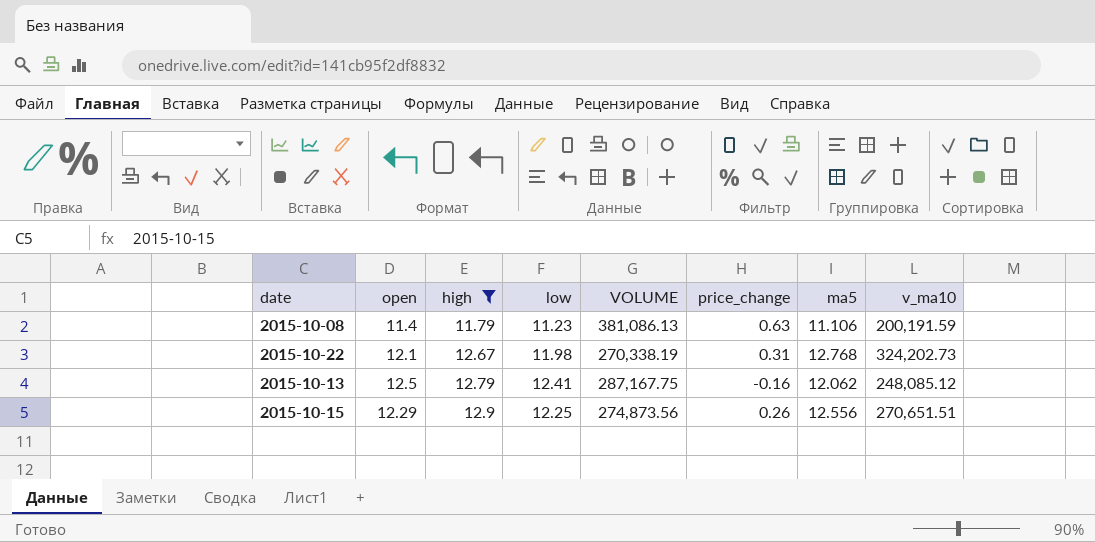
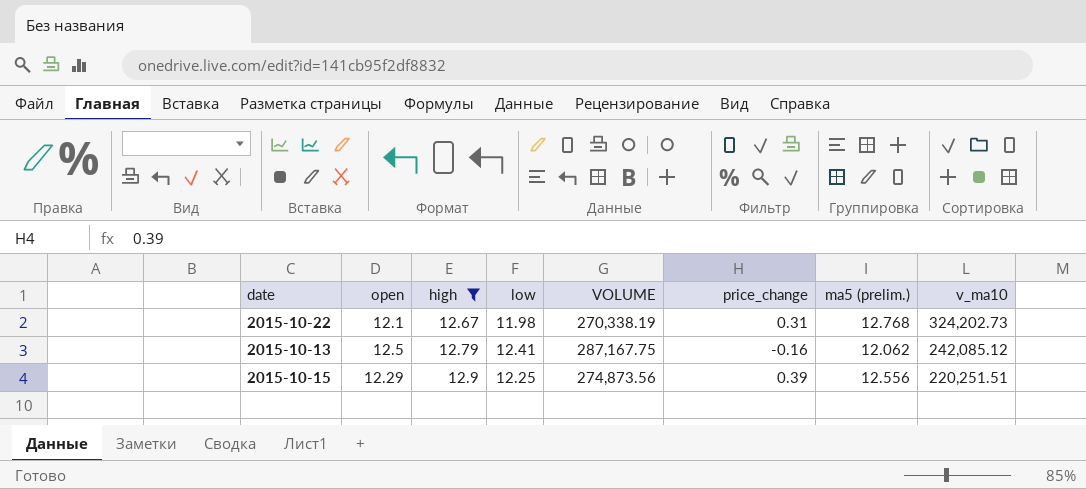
column name: ma5 -> ma5 (prelim.)
row 2015-10-08: 11.4 | 11.79 | 11.23 | 381,086.13 | 0.63 | 11.106 | 200,191.59 -> none
2015-10-13 | v_ma10: 248,085.12 -> 242,085.12
2015-10-15 | price_change: 0.26 -> 0.39
2015-10-15 | v_ma10: 270,651.51 -> 220,251.51

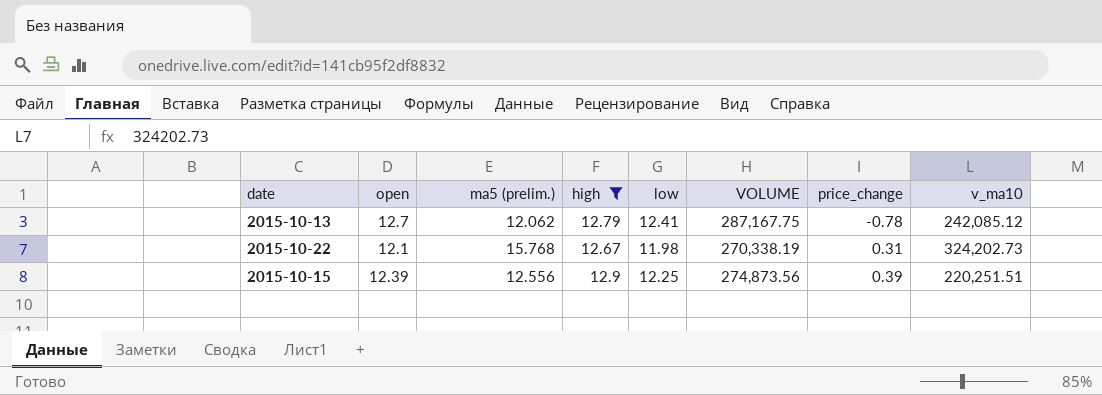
row order: high ascending -> price_change ascending
column ma5 (prelim.) | position: 7 -> 3
2015-10-13 | open: 12.5 -> 12.7
2015-10-13 | price_change: -0.16 -> -0.78
2015-10-22 | ma5 (prelim.): 12.768 -> 15.768
2015-10-15 | open: 12.29 -> 12.39

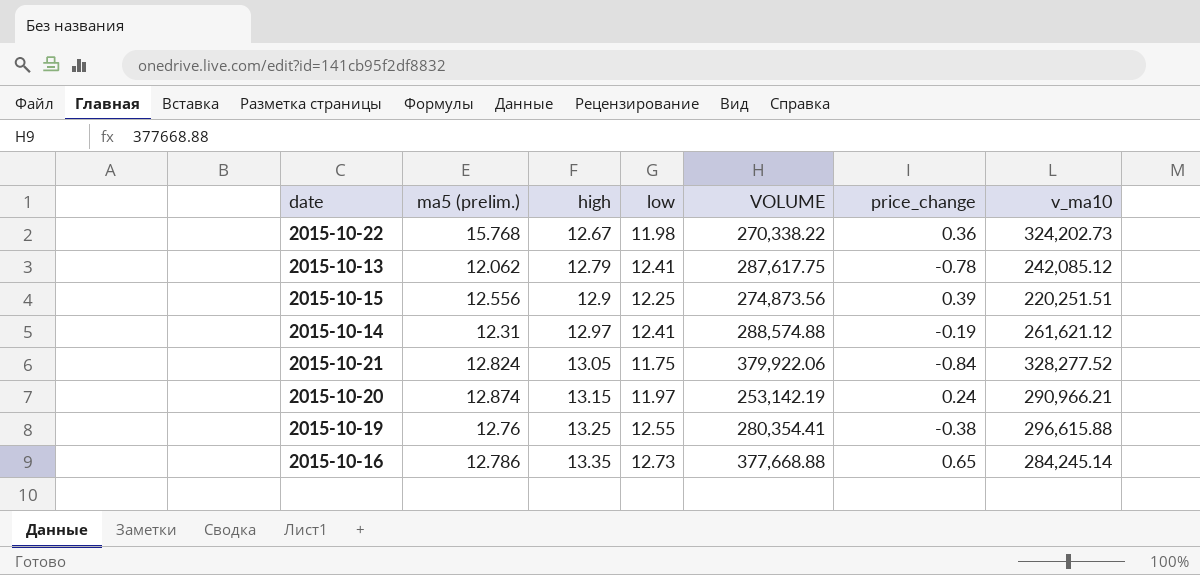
filter: high <= 12.9 -> none
row order: price_change ascending -> high ascending
column open | position: 2 -> none
2015-10-22 | VOLUME: 270,338.19 -> 270,338.22
2015-10-22 | price_change: 0.31 -> 0.36
2015-10-13 | VOLUME: 287,167.75 -> 287,617.75

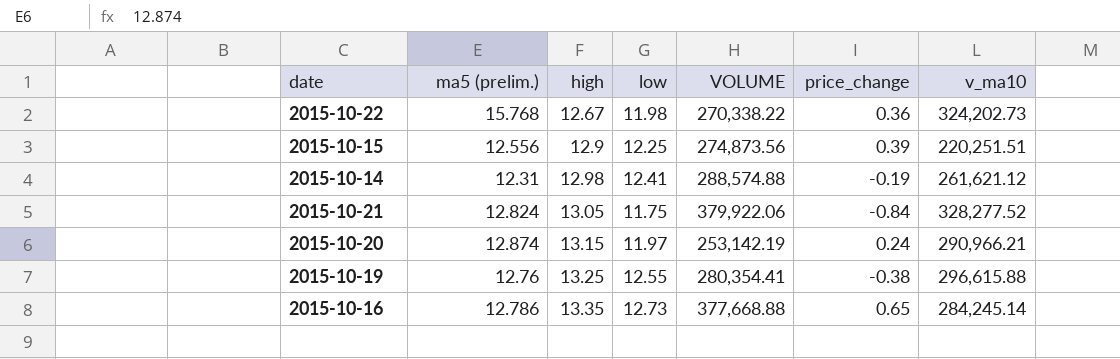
row 2015-10-13: 12.062 | 12.79 | 12.41 | 287,617.75 | -0.78 | 242,085.12 -> none
2015-10-14 | high: 12.97 -> 12.98

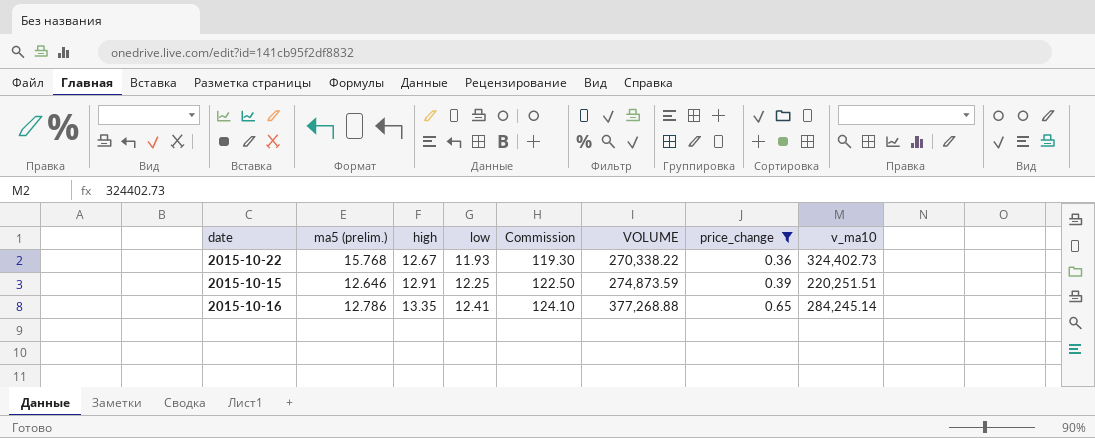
filter: none -> price_change >= 0.36
column Commission | formula: none -> [low] * 10
2015-10-22 | low: 11.98 -> 11.93
2015-10-22 | v_ma10: 324,202.73 -> 324,402.73
2015-10-15 | ma5 (prelim.): 12.556 -> 12.646
2015-10-15 | high: 12.9 -> 12.91
2015-10-15 | VOLUME: 274,873.56 -> 274,873.59
2015-10-16 | low: 12.73 -> 12.41
2015-10-16 | VOLUME: 377,668.88 -> 377,268.88

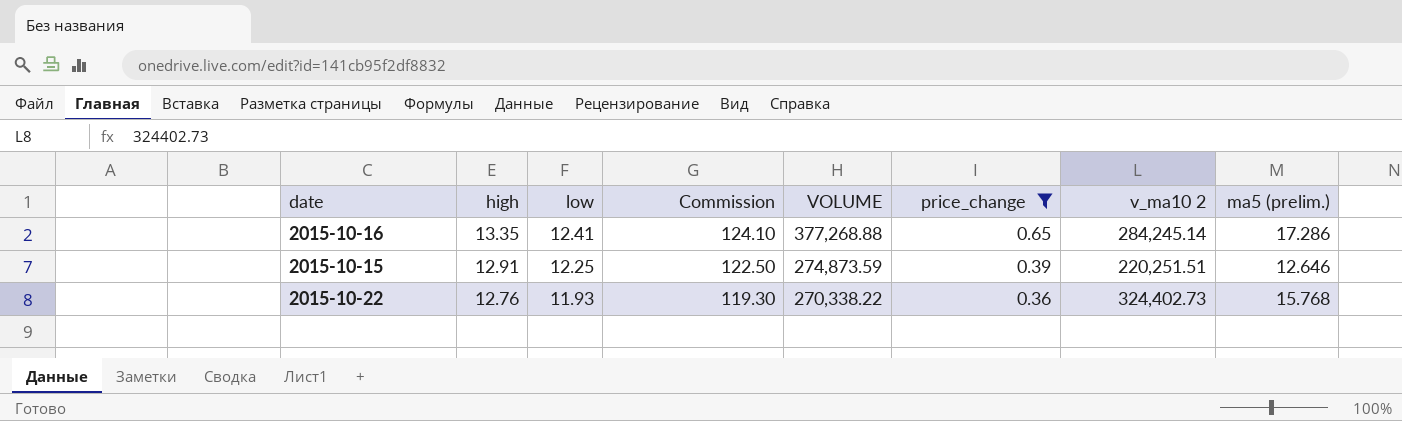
row order: high ascending -> high descending
column name: v_ma10 -> v_ma10 2
column ma5 (prelim.) | position: 2 -> 8
2015-10-16 | ma5 (prelim.): 12.786 -> 17.286
2015-10-22 | high: 12.67 -> 12.76

